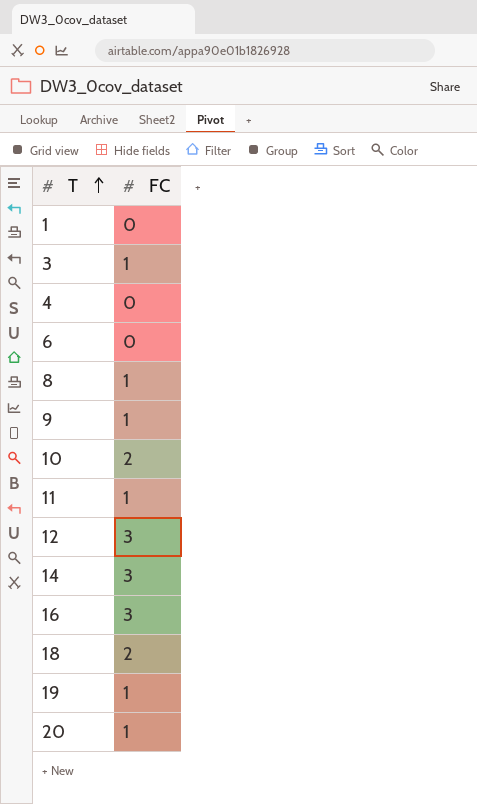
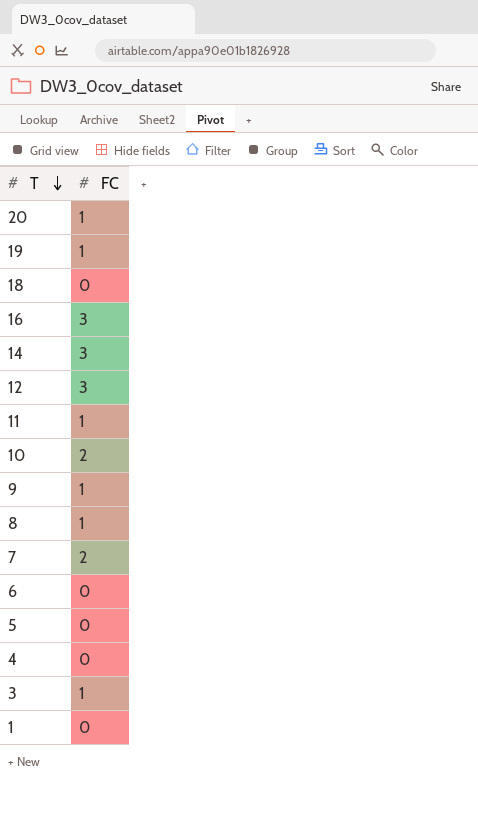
row order: T ascending -> T descending
18 | FC: 2 -> 0
row 7: none -> 2
row 5: none -> 0

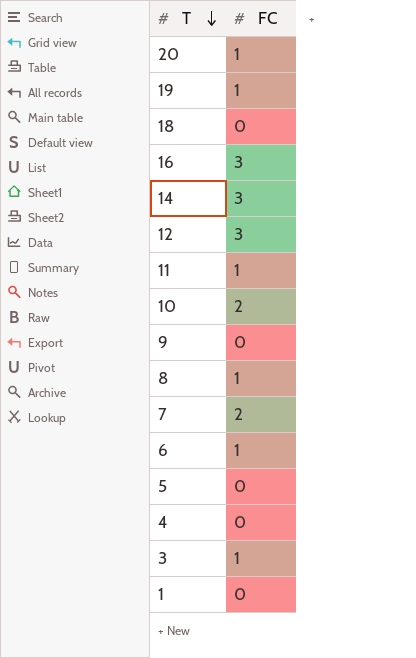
9 | FC: 1 -> 0
6 | FC: 0 -> 1

